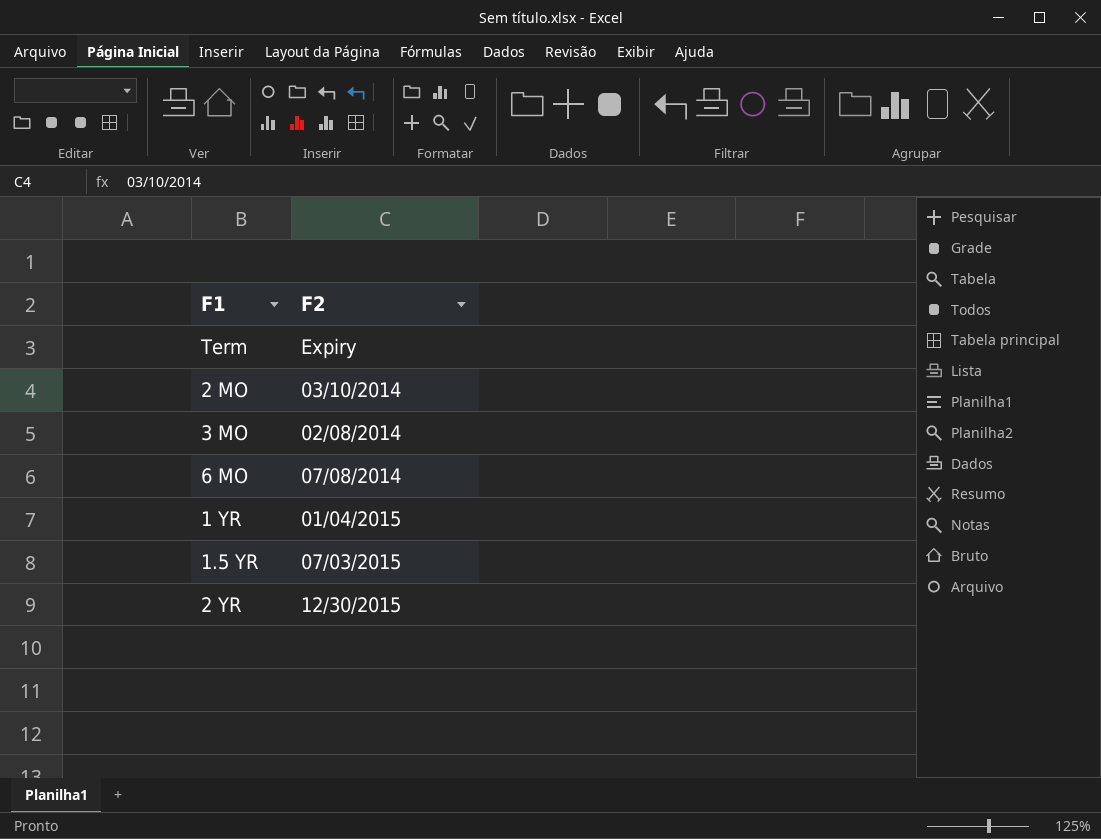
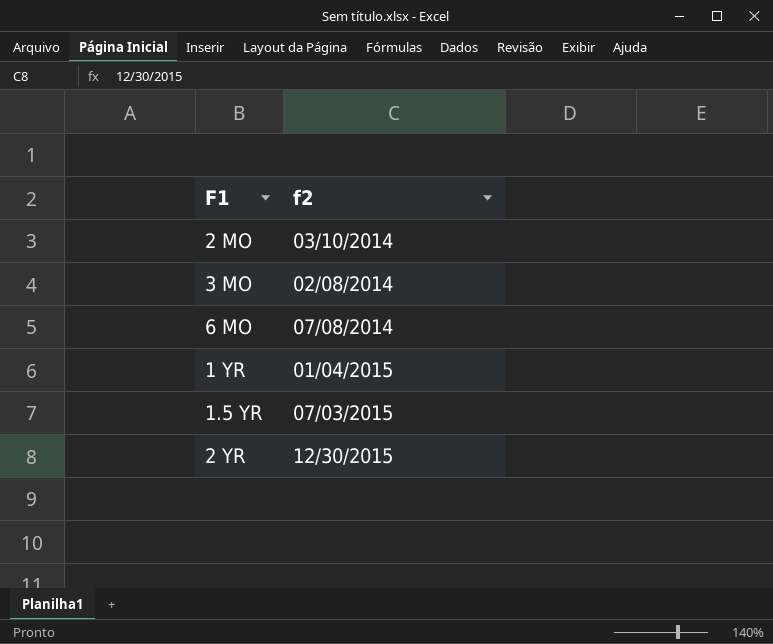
column name: F2 -> f2
row Term: Expiry -> none

